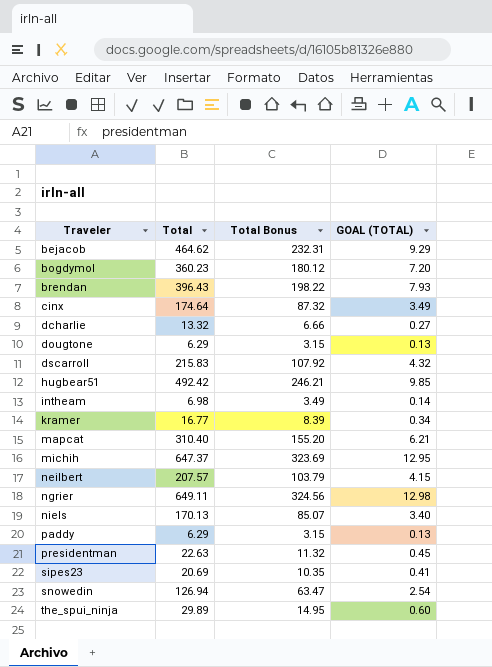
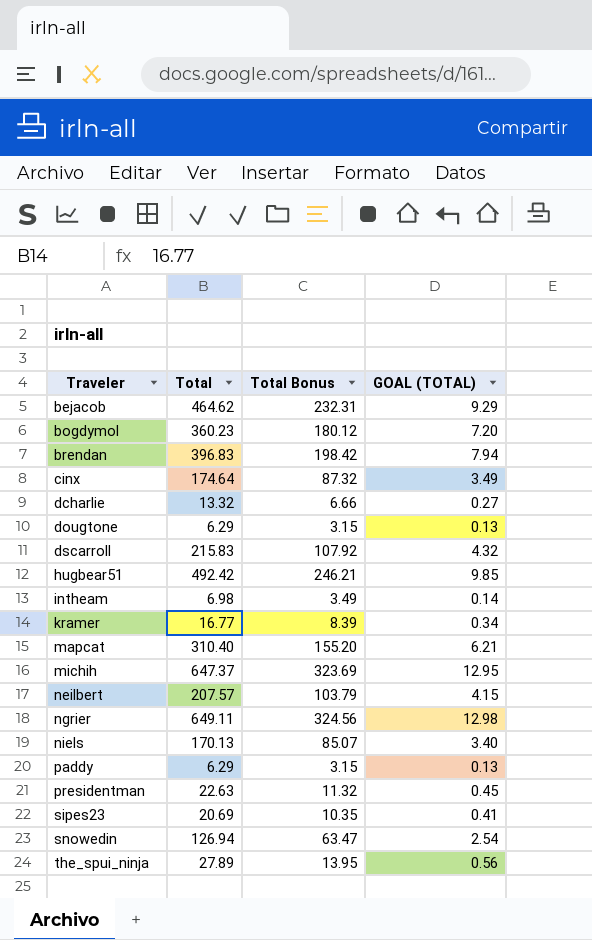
brendan | Total: 396.43 -> 396.83
brendan | Total Bonus: 198.22 -> 198.42
brendan | GOAL (TOTAL): 7.93 -> 7.94
the_spui_ninja | Total: 29.89 -> 27.89
the_spui_ninja | Total Bonus: 14.95 -> 13.95
the_spui_ninja | GOAL (TOTAL): 0.60 -> 0.56

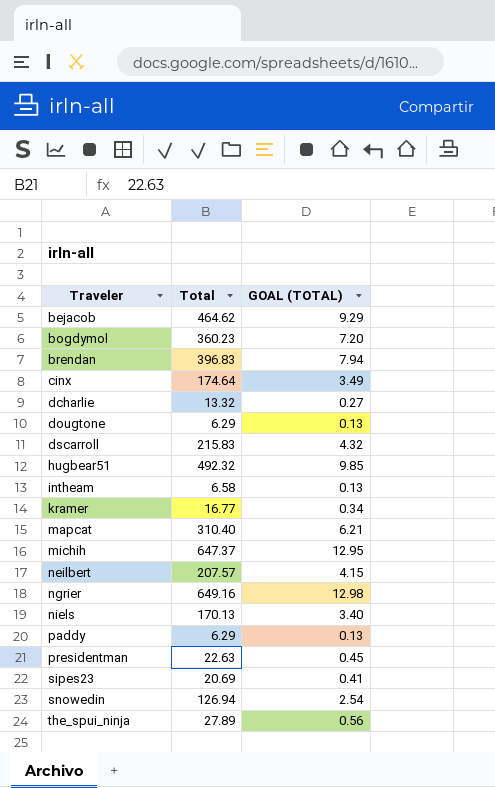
column Total Bonus | formula: [Total] * 0.5 -> none
hugbear51 | Total: 492.42 -> 492.32
intheam | Total: 6.98 -> 6.58
intheam | GOAL (TOTAL): 0.14 -> 0.13
ngrier | Total: 649.11 -> 649.16

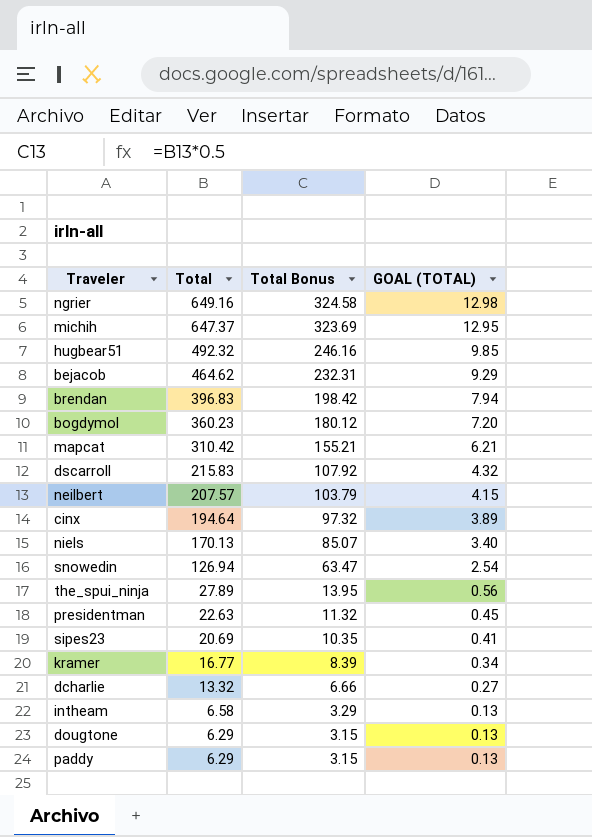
row order: Traveler ascending -> Total descending
column Total Bonus | formula: none -> [Total] * 0.5
mapcat | Total: 310.40 -> 310.42
cinx | Total: 174.64 -> 194.64
cinx | GOAL (TOTAL): 3.49 -> 3.89

